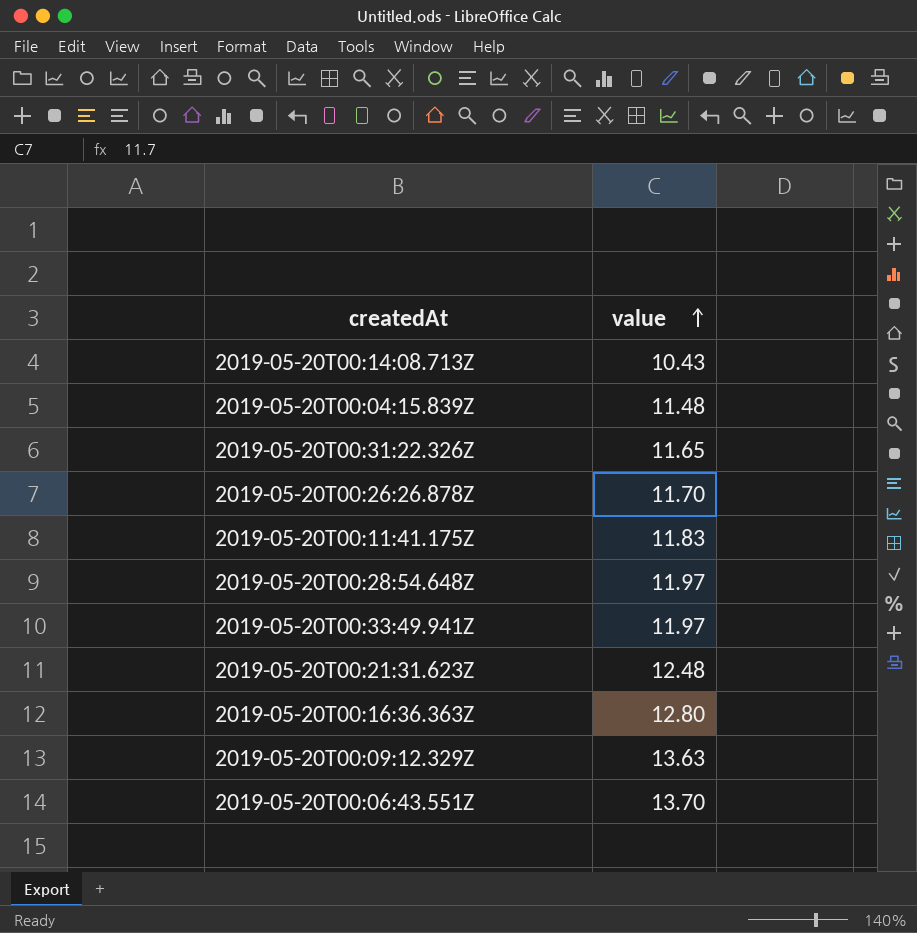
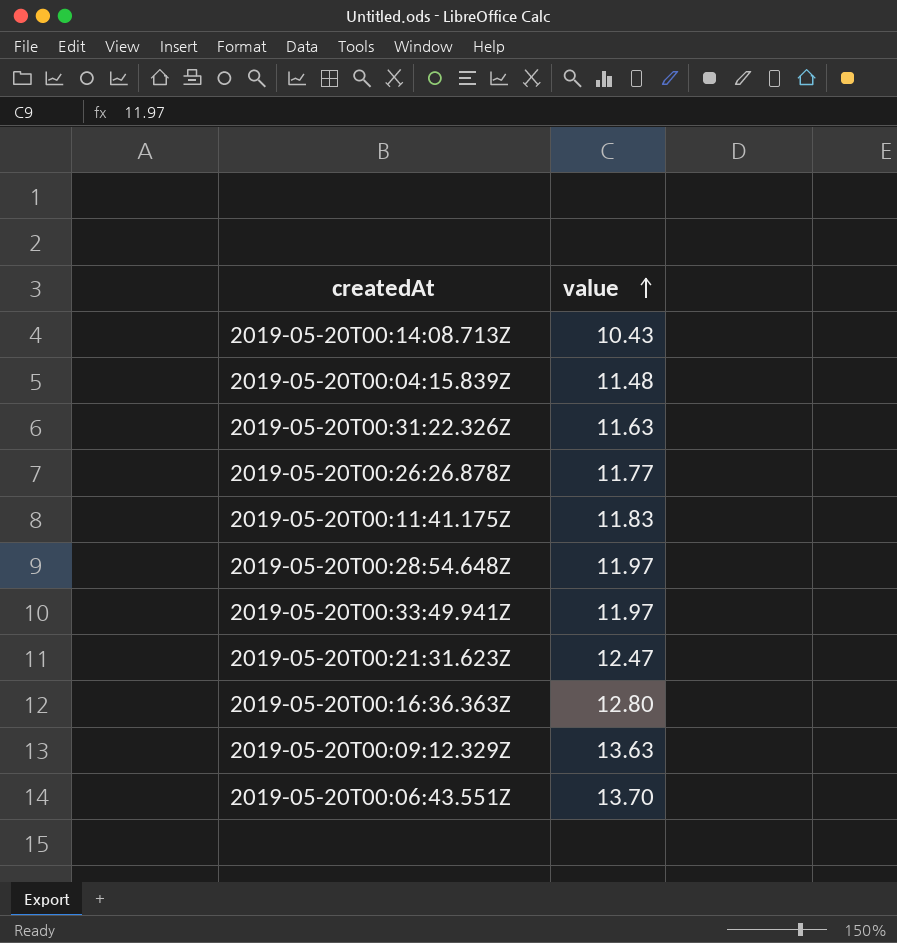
2019-05-20T00:31:22.326Z | value: 11.65 -> 11.63
2019-05-20T00:26:26.878Z | value: 11.70 -> 11.77
2019-05-20T00:21:31.623Z | value: 12.48 -> 12.47

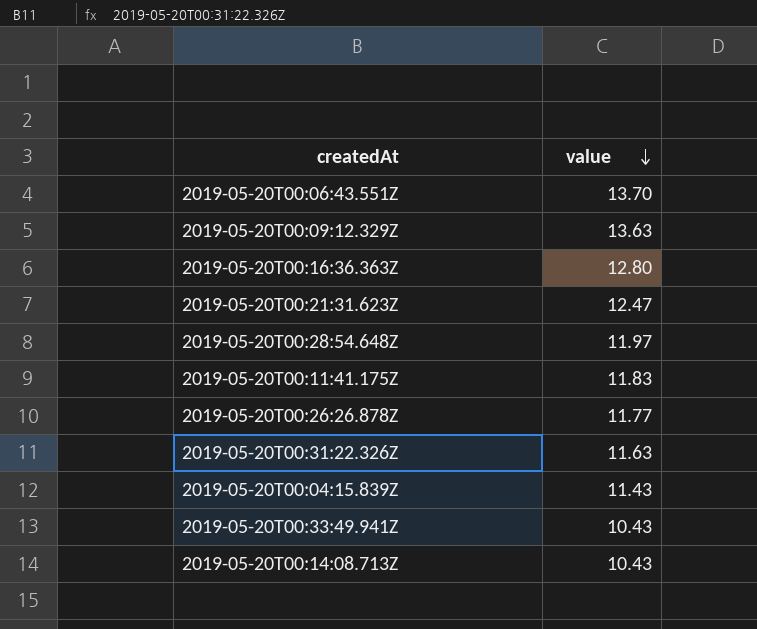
row order: value ascending -> value descending
2019-05-20T00:04:15.839Z | value: 11.48 -> 11.43
2019-05-20T00:33:49.941Z | value: 11.97 -> 10.43

